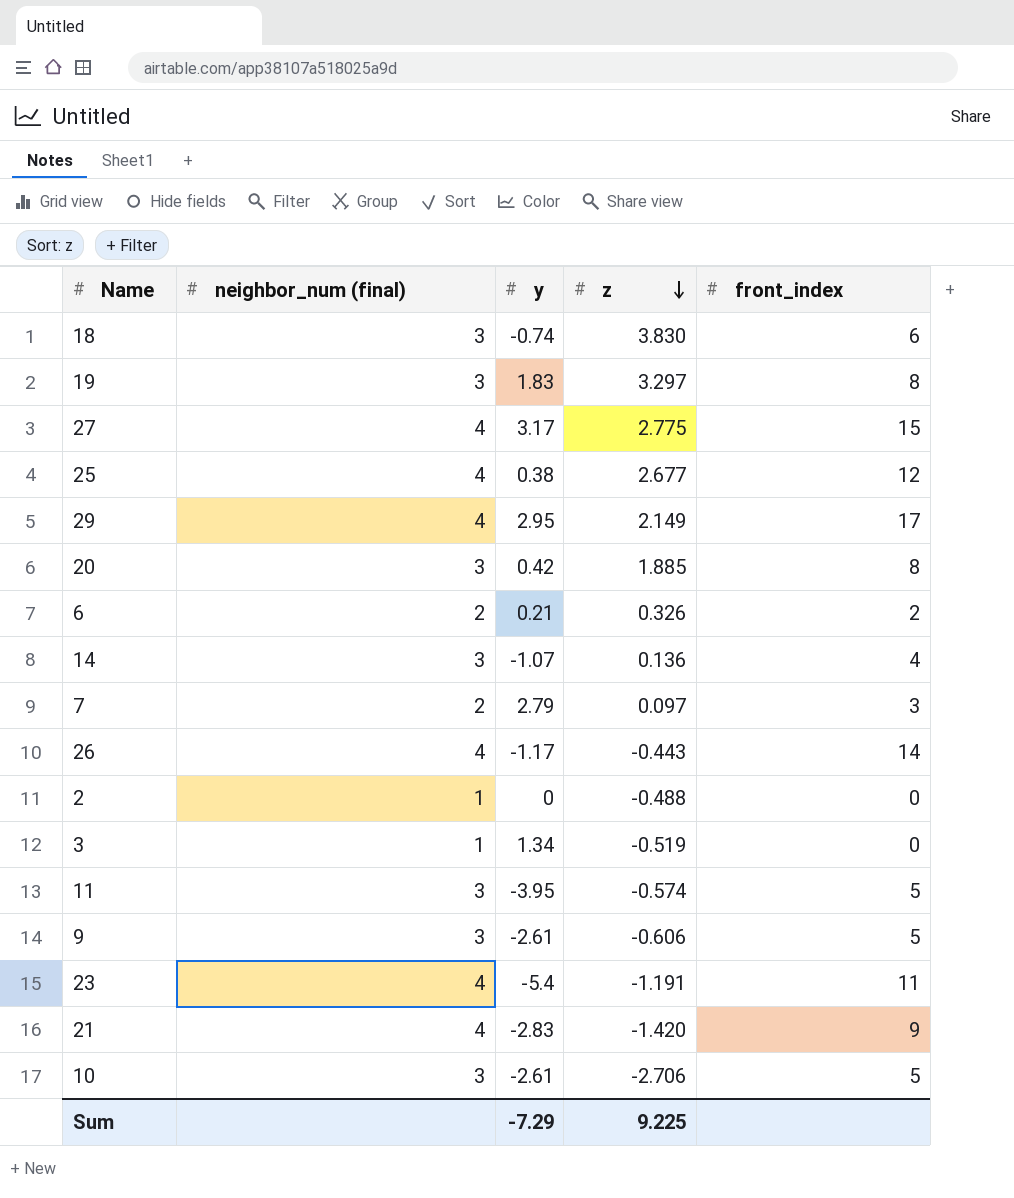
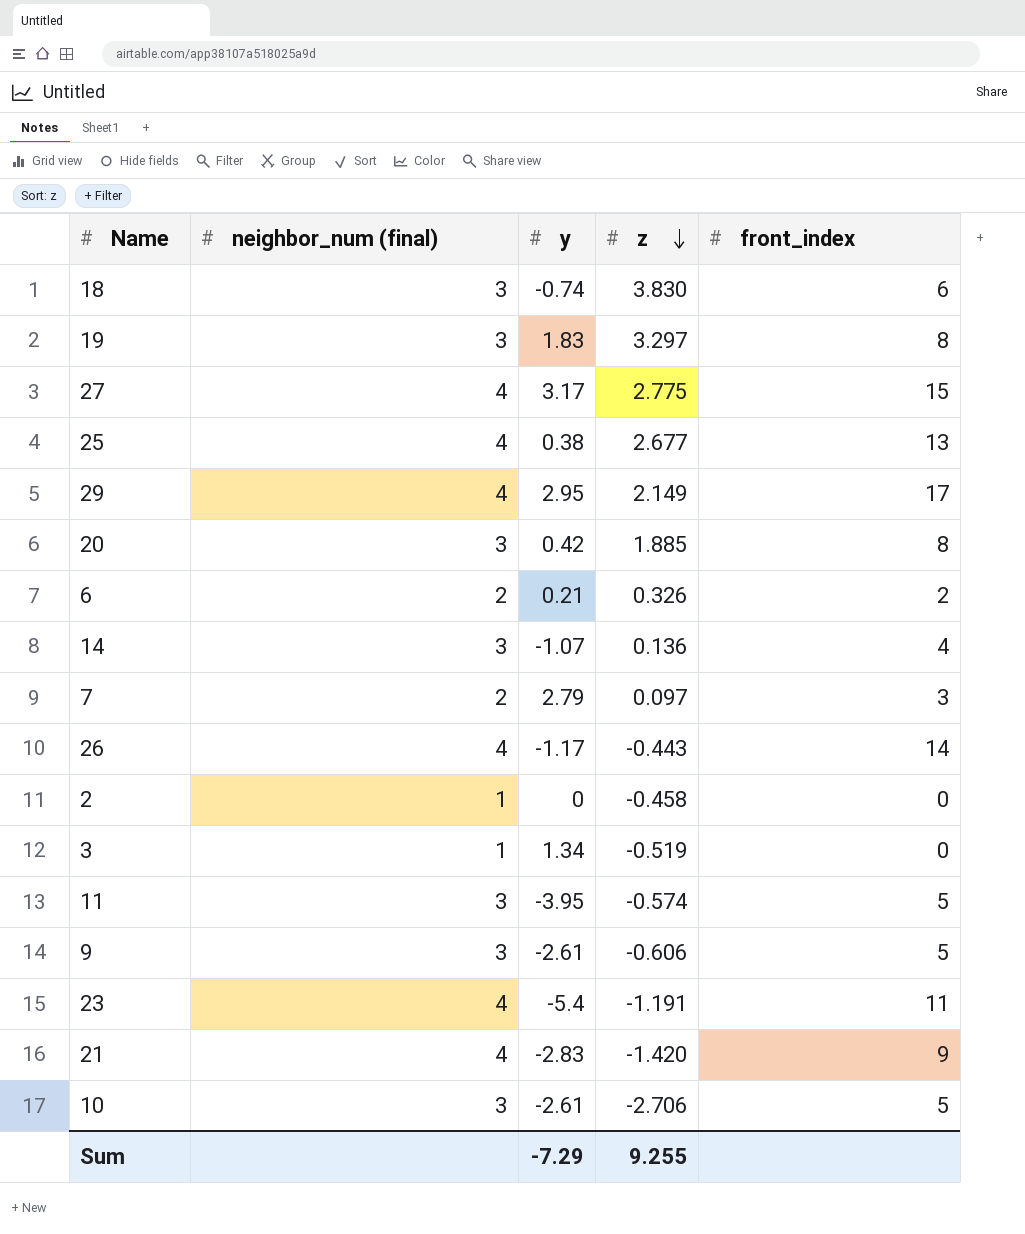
25 | front_index: 12 -> 13
2 | z: -0.488 -> -0.458
Sum | z: 9.225 -> 9.255

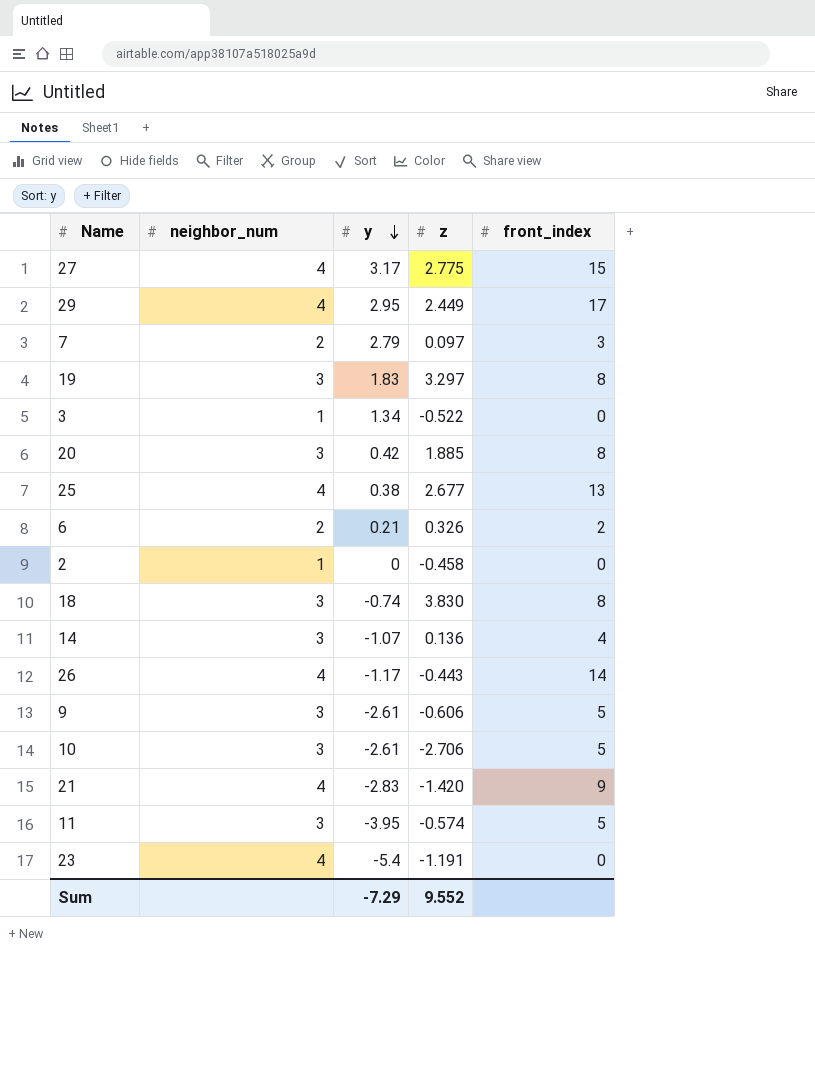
row order: z descending -> y descending
column name: neighbor_num (final) -> neighbor_num
29 | z: 2.149 -> 2.449
3 | z: -0.519 -> -0.522
18 | front_index: 6 -> 8
23 | front_index: 11 -> 0
Sum | z: 9.255 -> 9.552

